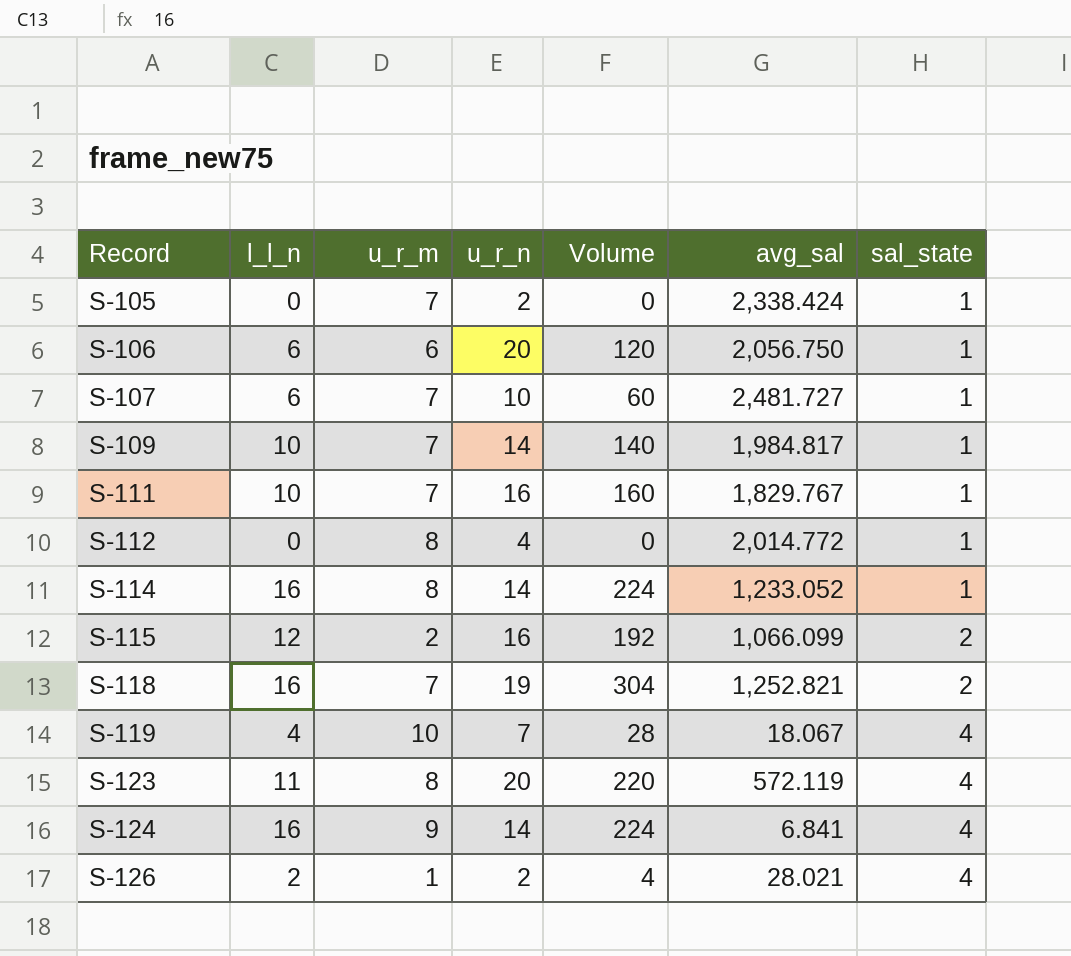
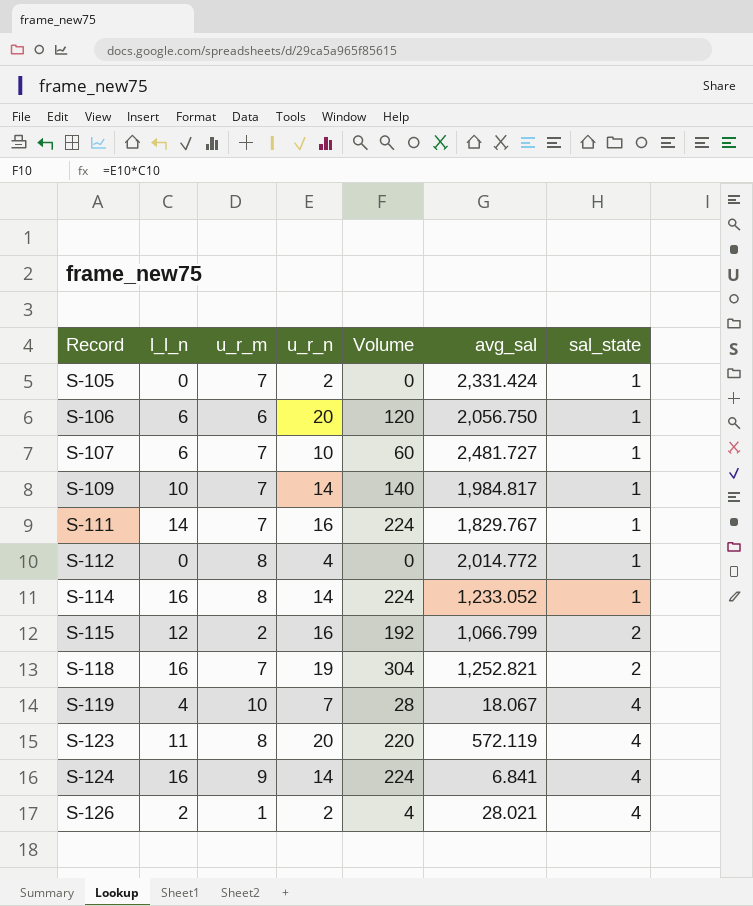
S-105 | avg_sal: 2,338.424 -> 2,331.424
S-111 | l_l_n: 10 -> 14
S-111 | Volume: 160 -> 224
S-115 | avg_sal: 1,066.099 -> 1,066.799

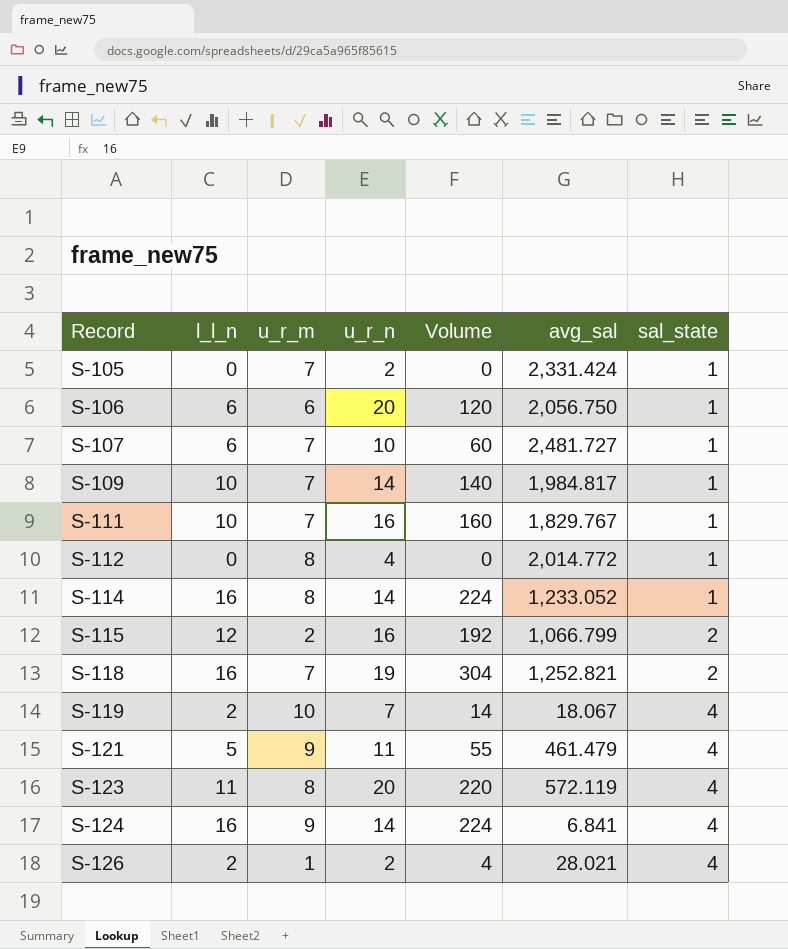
S-111 | l_l_n: 14 -> 10
S-111 | Volume: 224 -> 160
S-119 | l_l_n: 4 -> 2
S-119 | Volume: 28 -> 14
row S-121: none -> 5 | 9 | 11 | 55 | 461.479 | 4

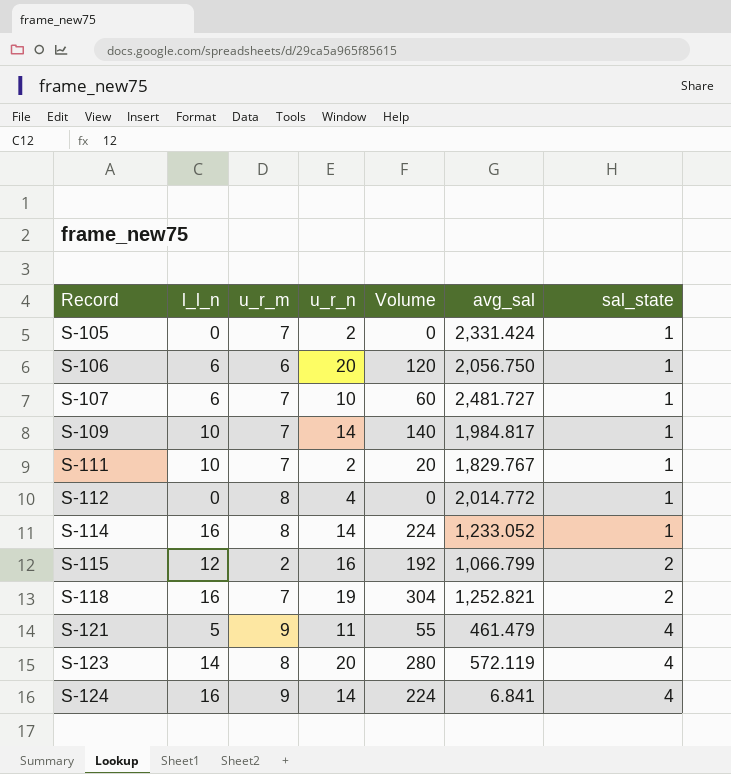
row S-119: 2 | 10 | 7 | 14 | 18.067 | 4 -> none
row S-126: 2 | 1 | 2 | 4 | 28.021 | 4 -> none
S-111 | u_r_n: 16 -> 2
S-111 | Volume: 160 -> 20
S-123 | l_l_n: 11 -> 14
S-123 | Volume: 220 -> 280

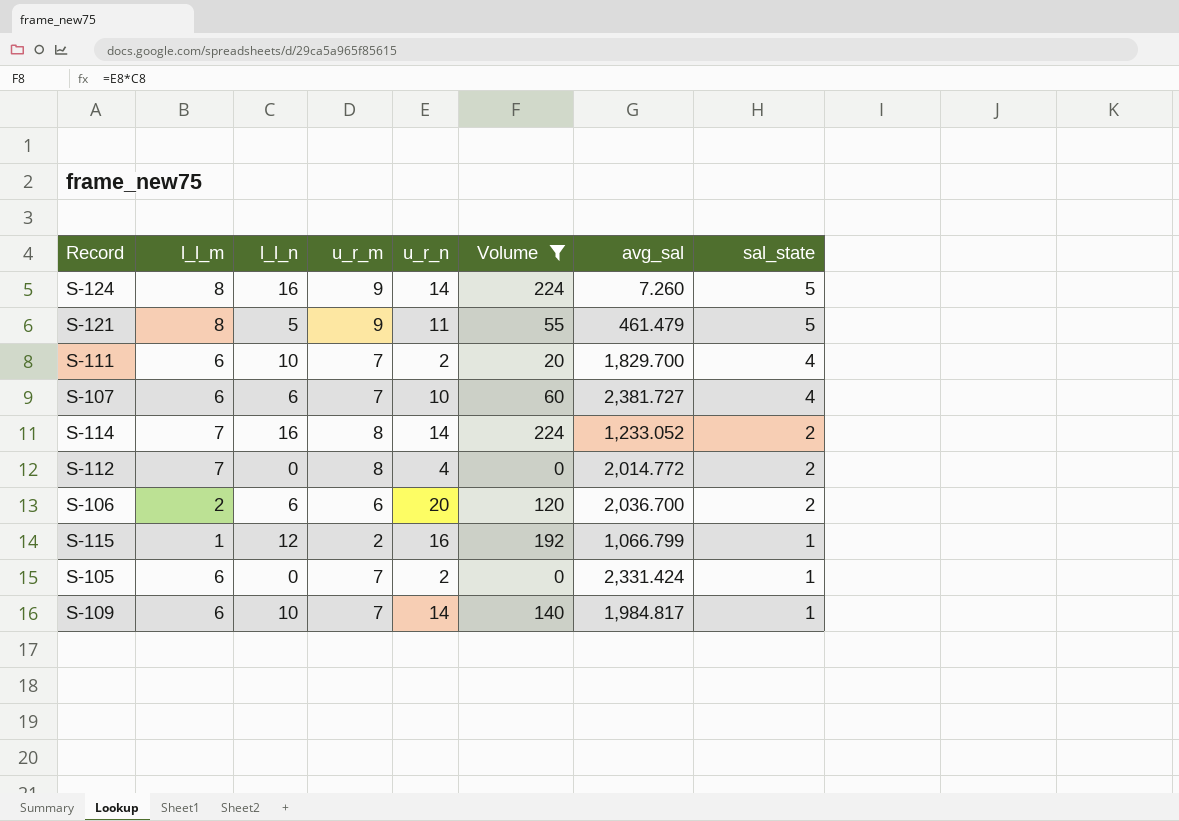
filter: none -> Volume <= 224
row order: Record ascending -> sal_state descending
column l_l_m | position: none -> 2
S-124 | avg_sal: 6.841 -> 7.260
S-124 | sal_state: 4 -> 5
S-121 | sal_state: 4 -> 5
S-111 | avg_sal: 1,829.767 -> 1,829.700
S-111 | sal_state: 1 -> 4
S-107 | avg_sal: 2,481.727 -> 2,381.727
S-107 | sal_state: 1 -> 4
S-114 | sal_state: 1 -> 2
S-112 | sal_state: 1 -> 2
S-106 | avg_sal: 2,056.750 -> 2,036.700
S-106 | sal_state: 1 -> 2
S-115 | sal_state: 2 -> 1

